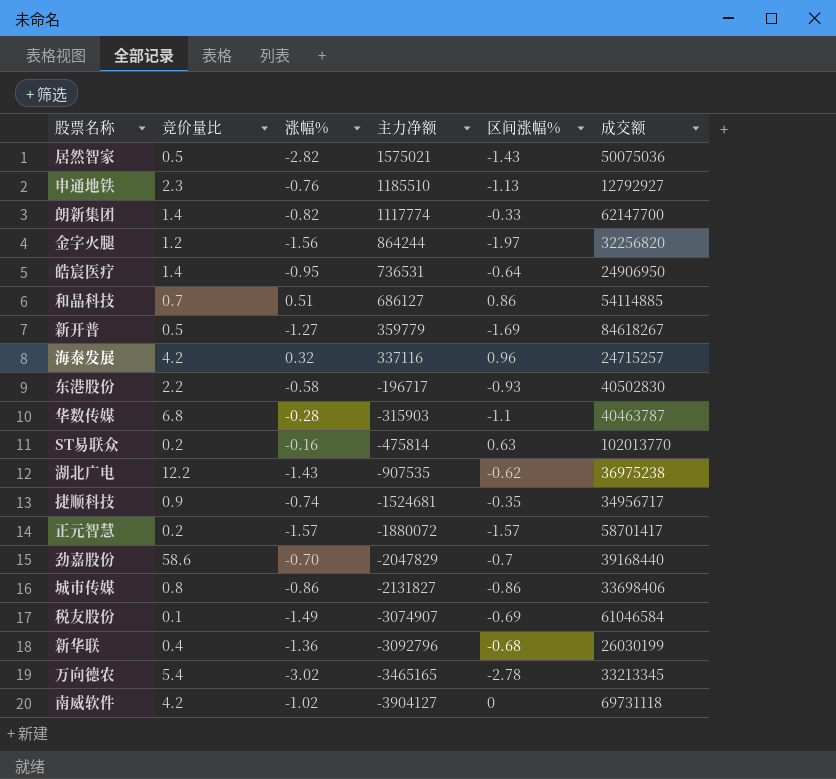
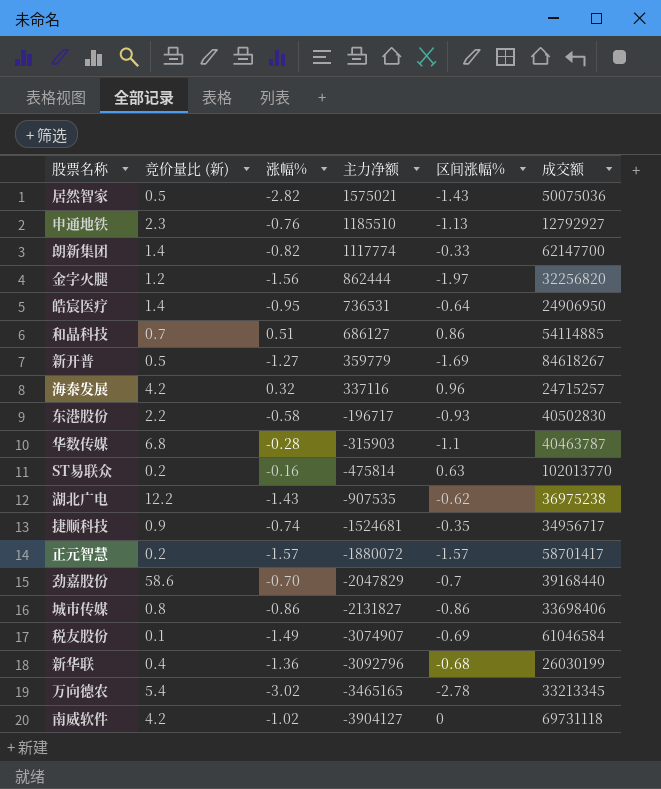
column name: 竞价量比 -> 竞价量比 (新)
金字火腿 | 主力净额: 864244 -> 862444

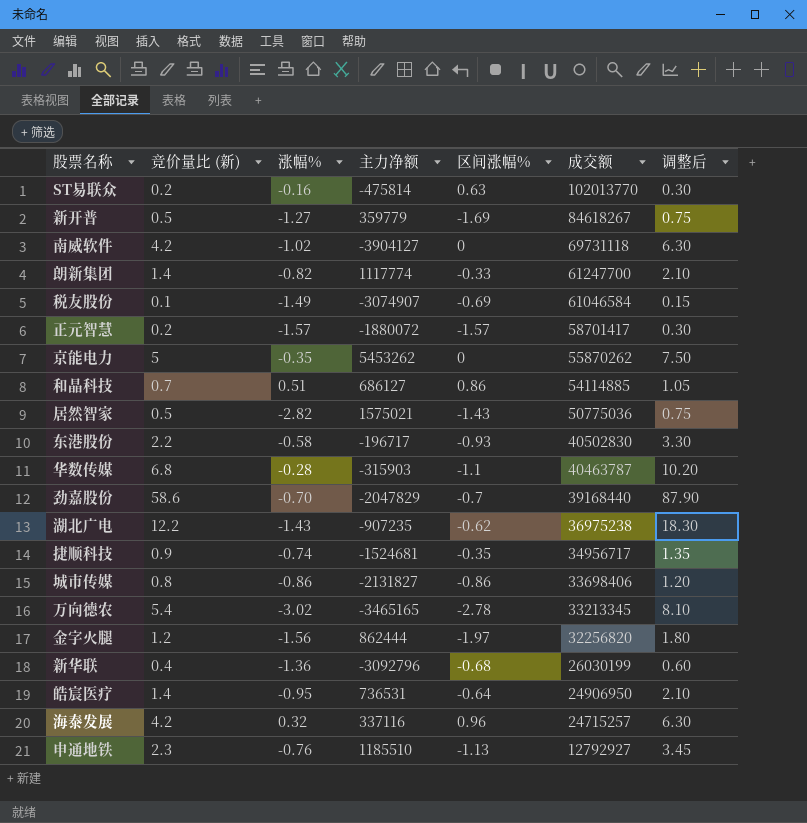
row order: 主力净额 descending -> 成交额 descending
column 调整后 | formula: none -> [竞价量比 (新)] * 1.5
朗新集团 | 成交额: 62147700 -> 61247700
row 京能电力: none -> 5 | -0.35 | 5453262 | 0 | 55870262 | 7.50
居然智家 | 成交额: 50075036 -> 50775036
湖北广电 | 主力净额: -907535 -> -907235

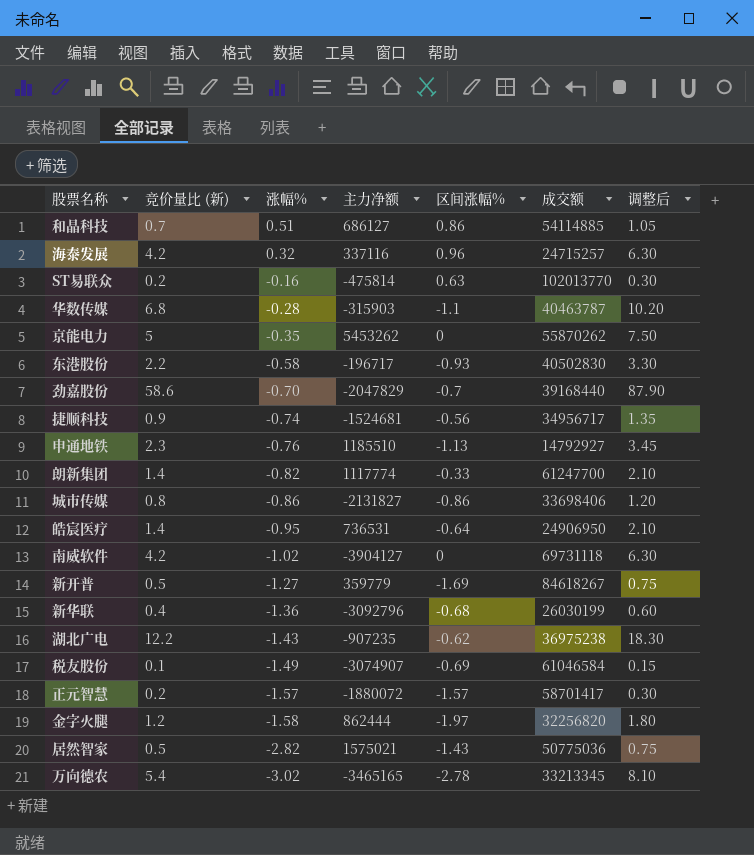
row order: 成交额 descending -> 涨幅% descending
捷顺科技 | 区间涨幅%: -0.35 -> -0.56
申通地铁 | 成交额: 12792927 -> 14792927
金字火腿 | 涨幅%: -1.56 -> -1.58

